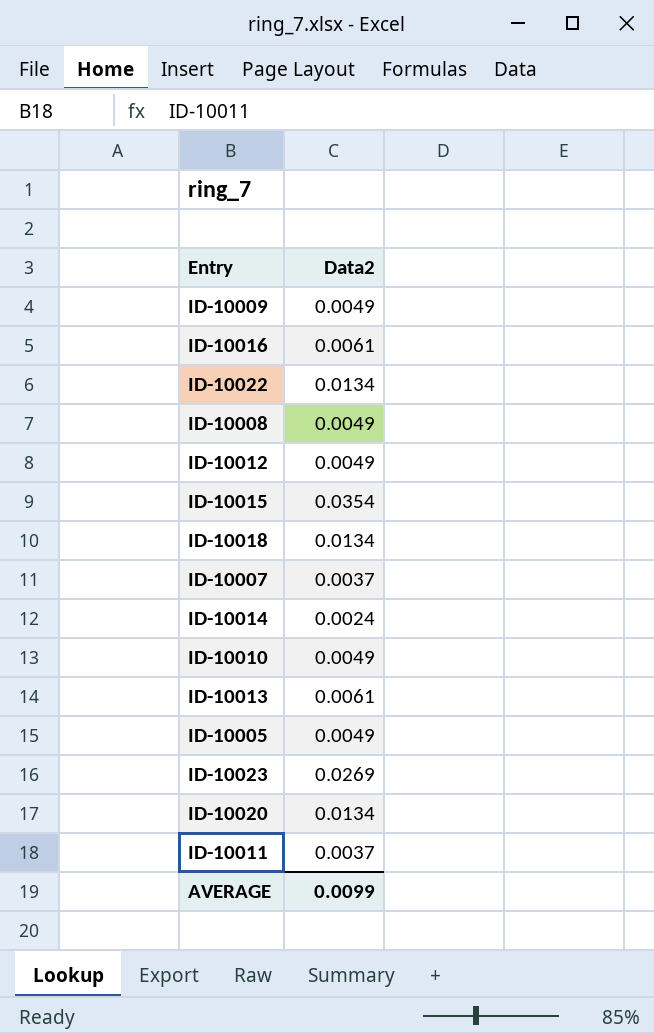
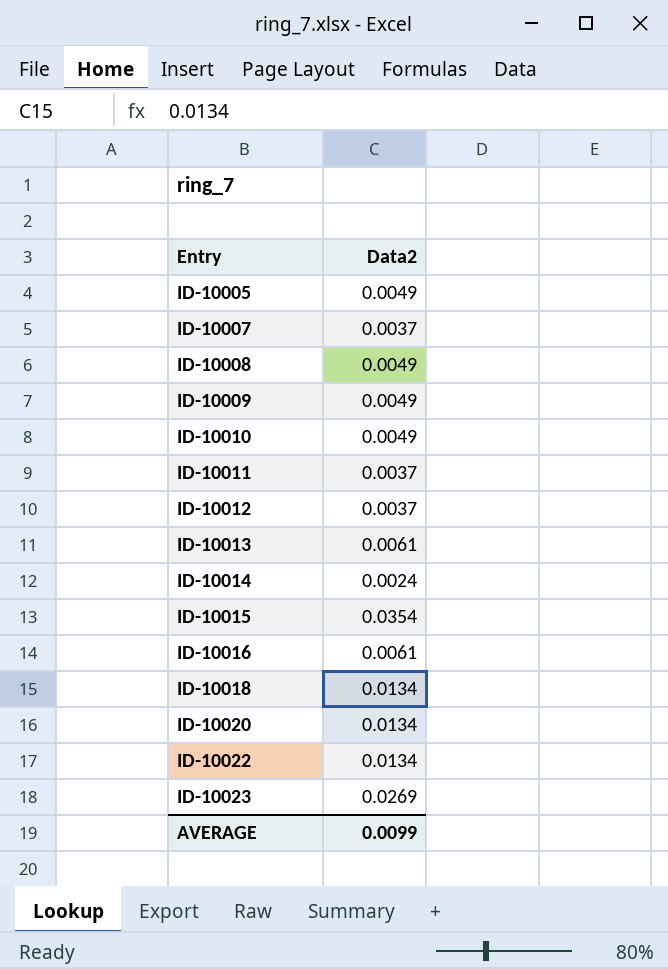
row order: none -> Entry ascending
ID-10012 | Data2: 0.0049 -> 0.0037

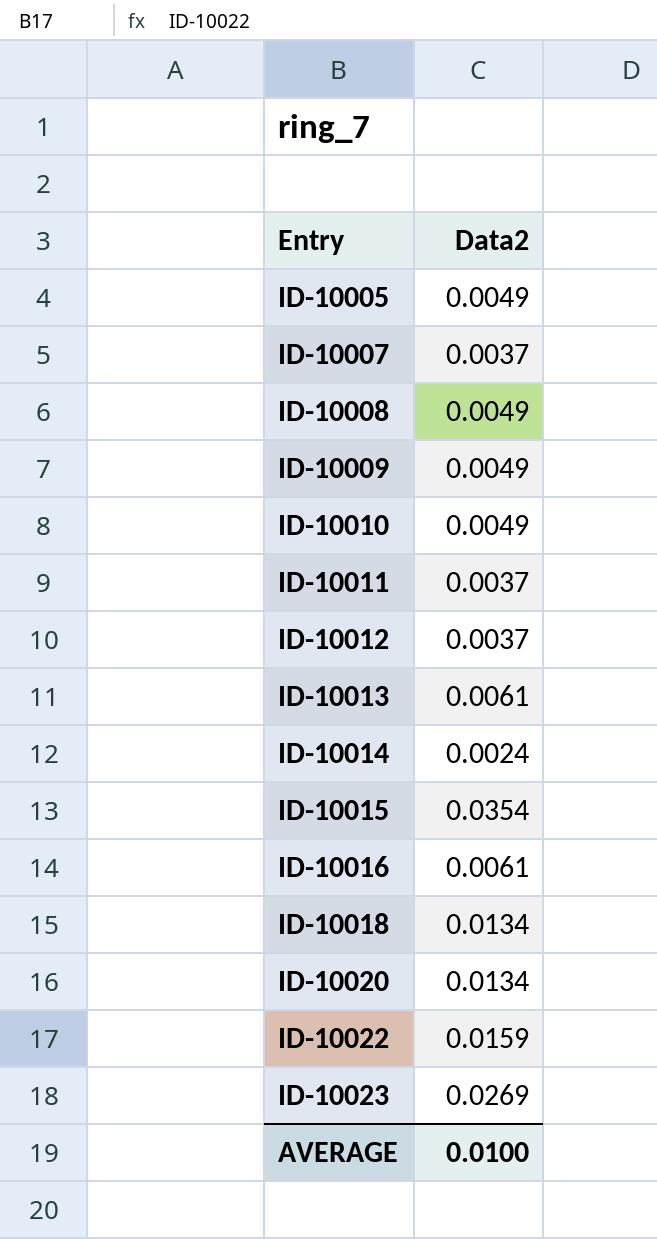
ID-10022 | Data2: 0.0134 -> 0.0159
AVERAGE | Data2: 0.0099 -> 0.0100

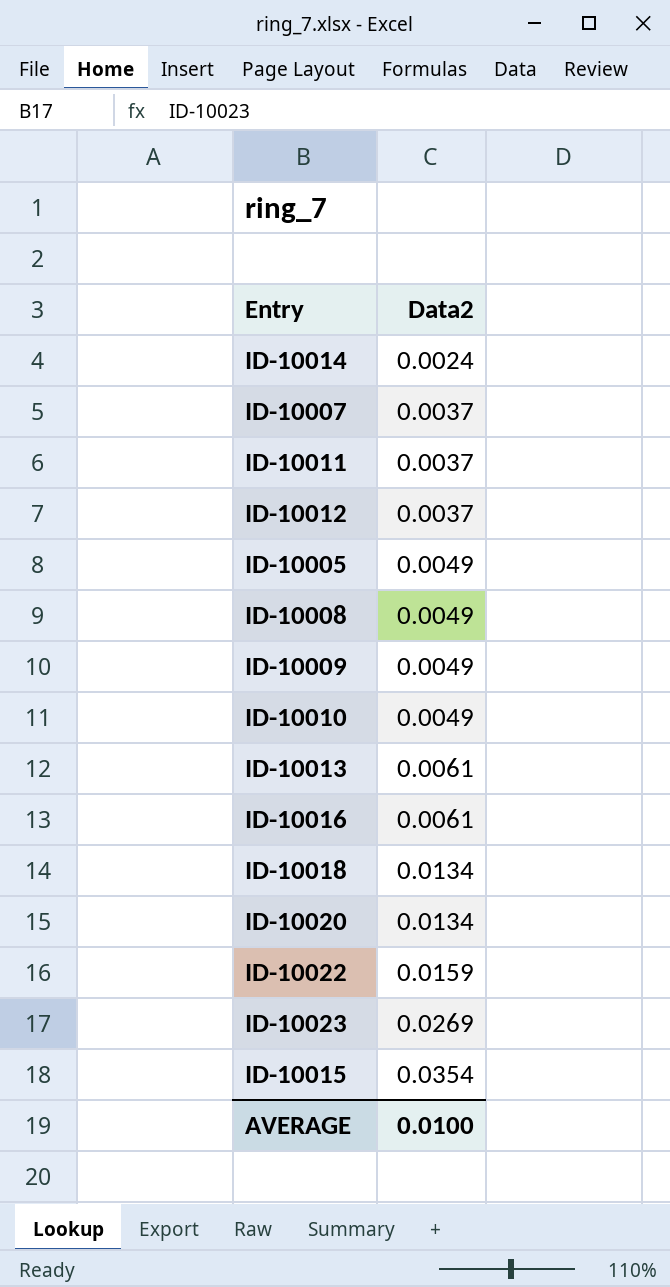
row order: Entry ascending -> Data2 ascending

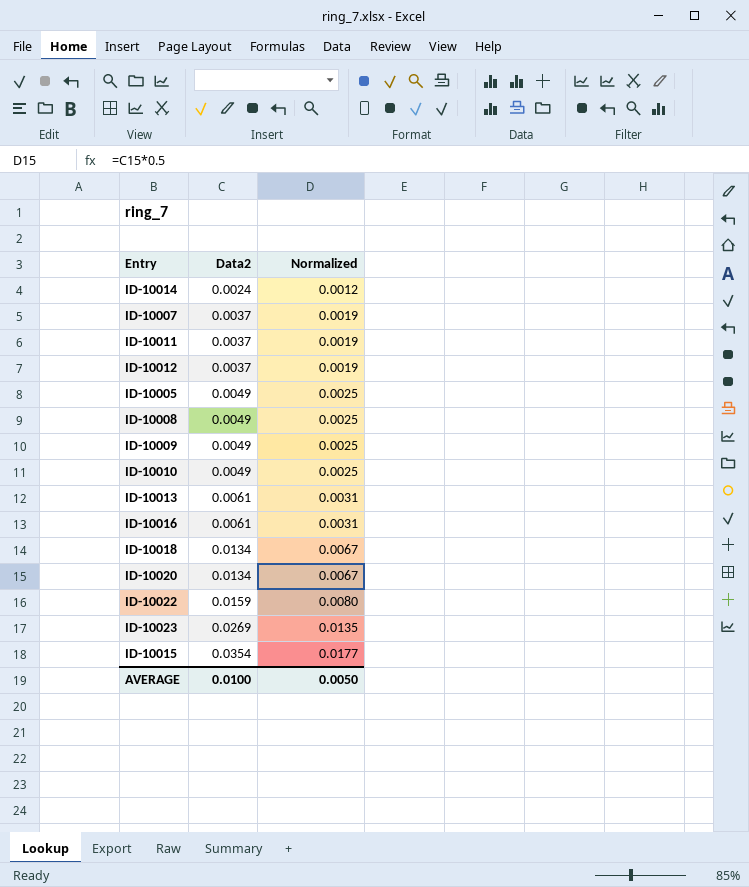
column Normalized | formula: none -> [Data2] * 0.5

